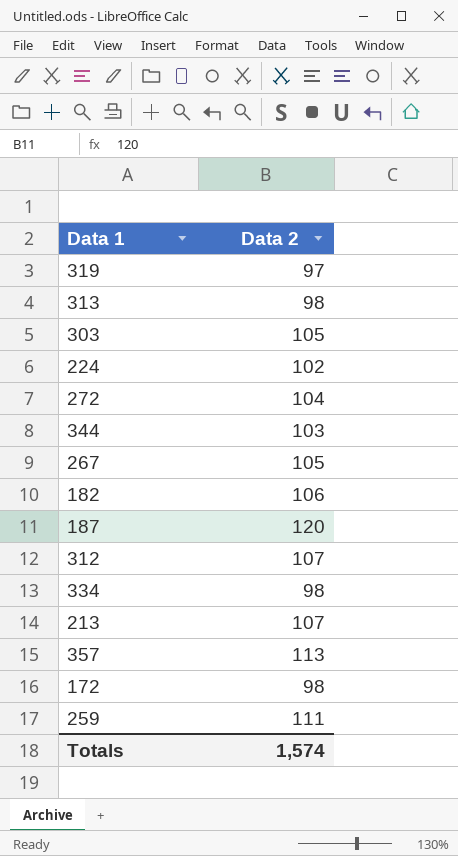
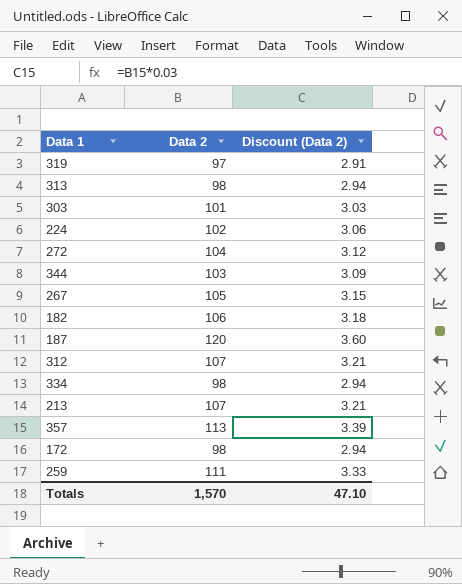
column Discount (Data 2) | formula: none -> [Data 2] * 0.03
303 | Data 2: 105 -> 101
Totals | Data 2: 1,574 -> 1,570

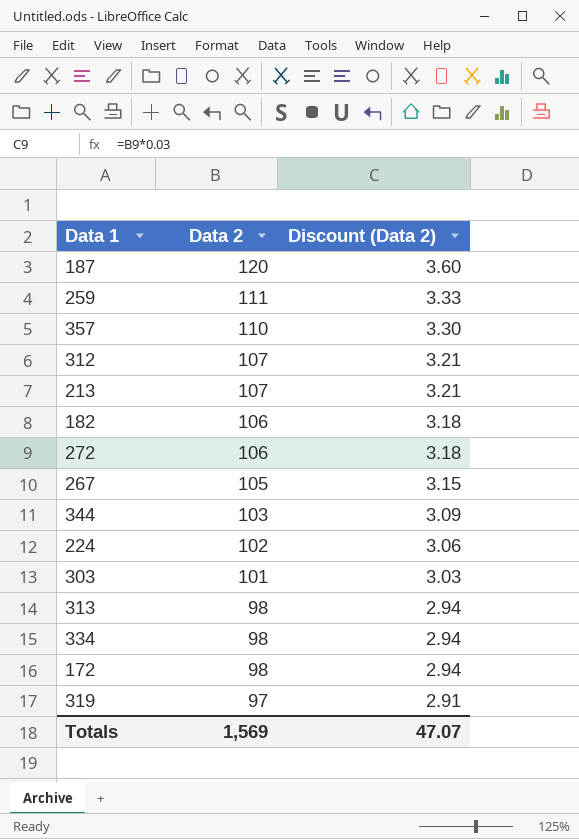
row order: none -> Data 2 descending
357 | Data 2: 113 -> 110
357 | Discount (Data 2): 3.39 -> 3.30
272 | Data 2: 104 -> 106
272 | Discount (Data 2): 3.12 -> 3.18
Totals | Data 2: 1,570 -> 1,569
Totals | Discount (Data 2): 47.10 -> 47.07

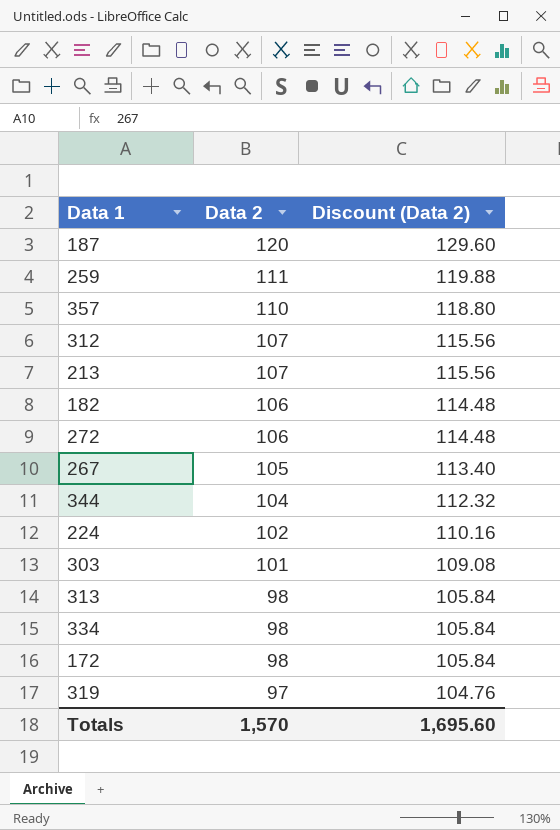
column Discount (Data 2) | formula: [Data 2] * 0.03 -> [Data 2] * 1.08
344 | Data 2: 103 -> 104
Totals | Data 2: 1,569 -> 1,570
Totals | Discount (Data 2): 47.07 -> 1,695.60

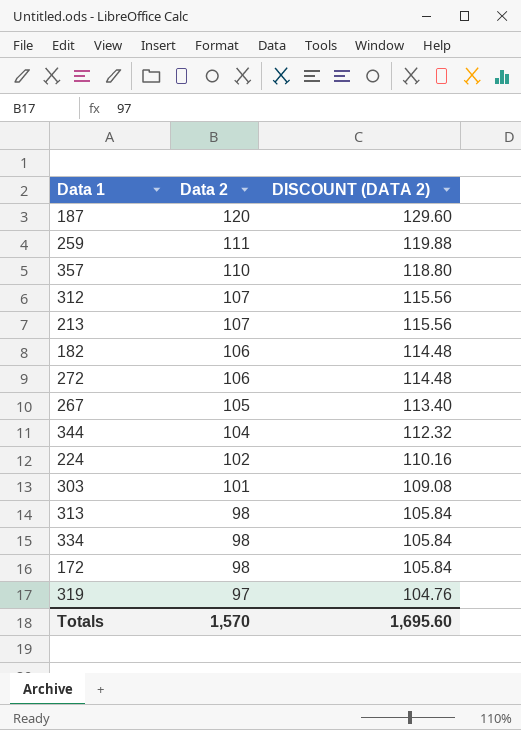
column name: Discount (Data 2) -> DISCOUNT (DATA 2)

